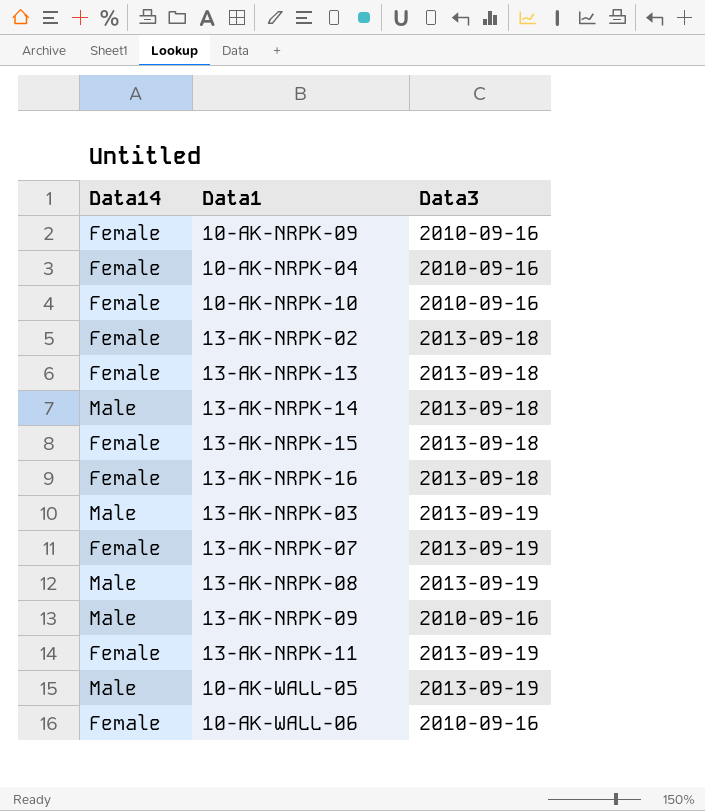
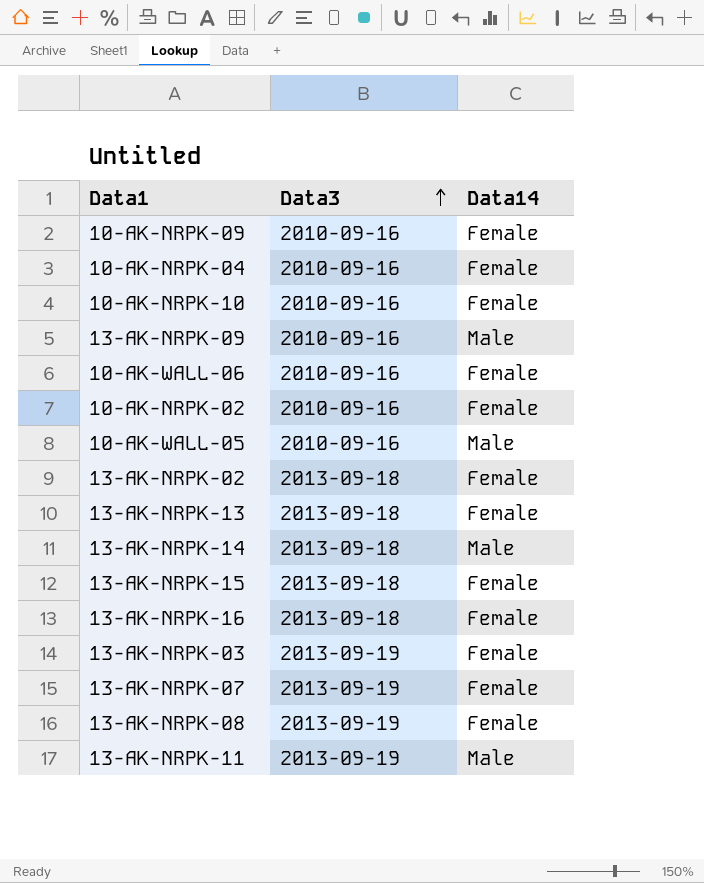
row order: none -> Data3 ascending
column Data14 | position: 1 -> 3
row 10-AK-NRPK-02: none -> 2010-09-16 | Female
10-AK-WALL-05 | Data3: 2013-09-19 -> 2010-09-16
13-AK-NRPK-03 | Data14: Male -> Female
13-AK-NRPK-08 | Data14: Male -> Female
13-AK-NRPK-11 | Data14: Female -> Male

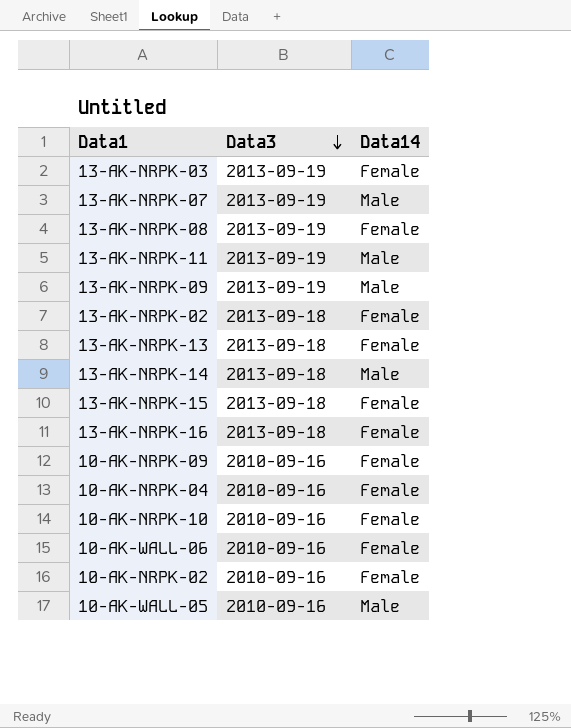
row order: Data3 ascending -> Data3 descending
13-AK-NRPK-07 | Data14: Female -> Male
13-AK-NRPK-09 | Data3: 2010-09-16 -> 2013-09-19

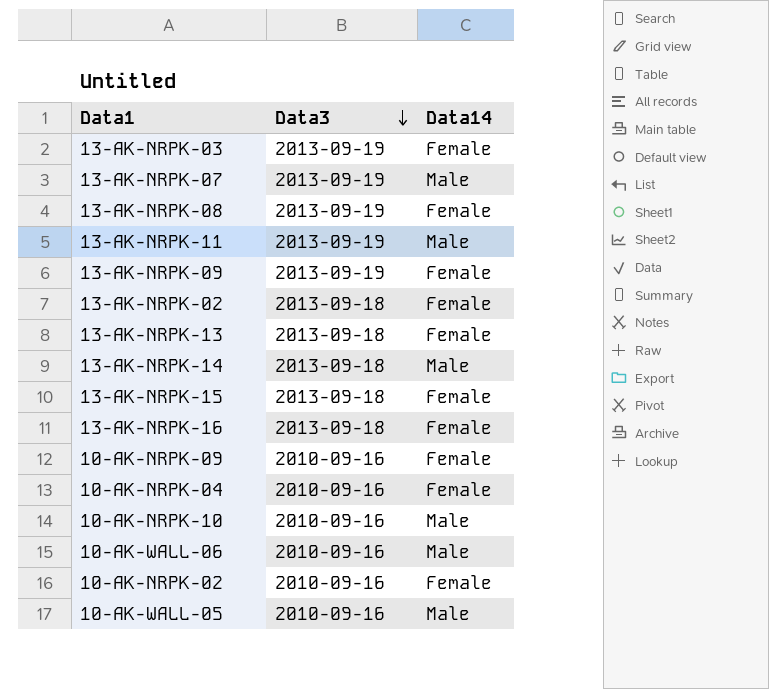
13-AK-NRPK-09 | Data14: Male -> Female
10-AK-NRPK-10 | Data14: Female -> Male
10-AK-WALL-06 | Data14: Female -> Male

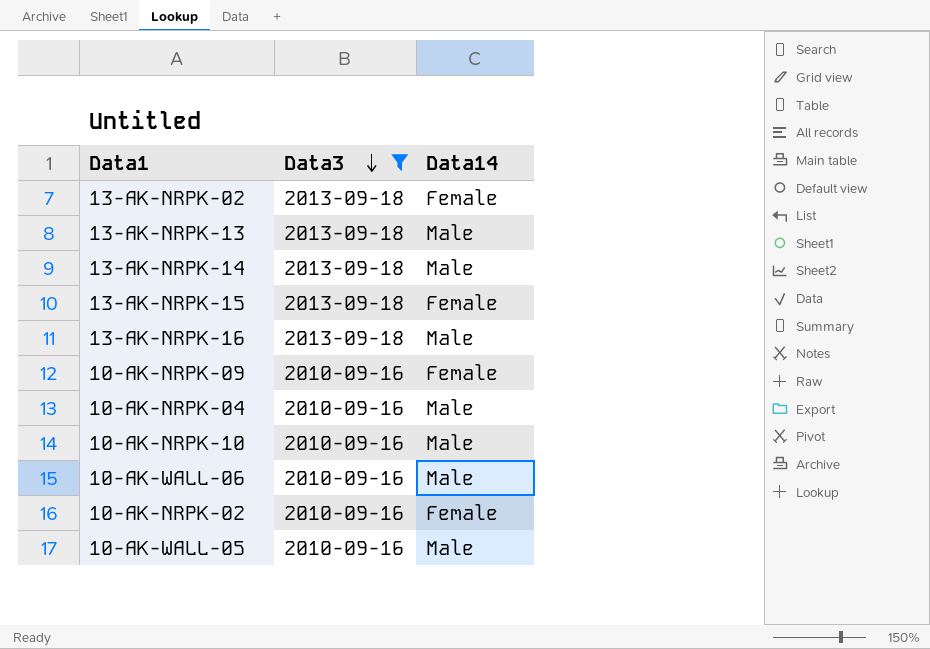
filter: none -> Data3 != 2013-09-19
13-AK-NRPK-13 | Data14: Female -> Male
13-AK-NRPK-16 | Data14: Female -> Male
10-AK-NRPK-04 | Data14: Female -> Male

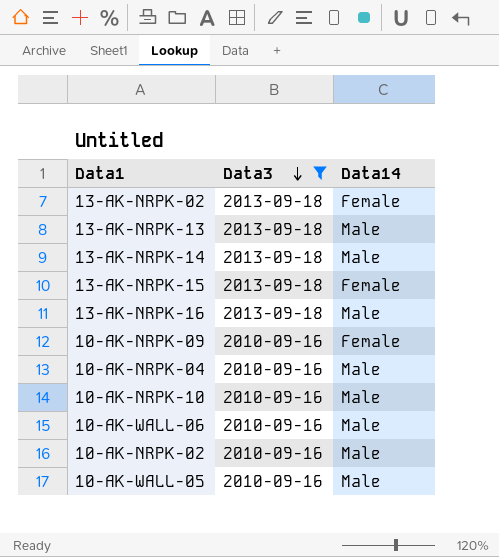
10-AK-NRPK-02 | Data14: Female -> Male

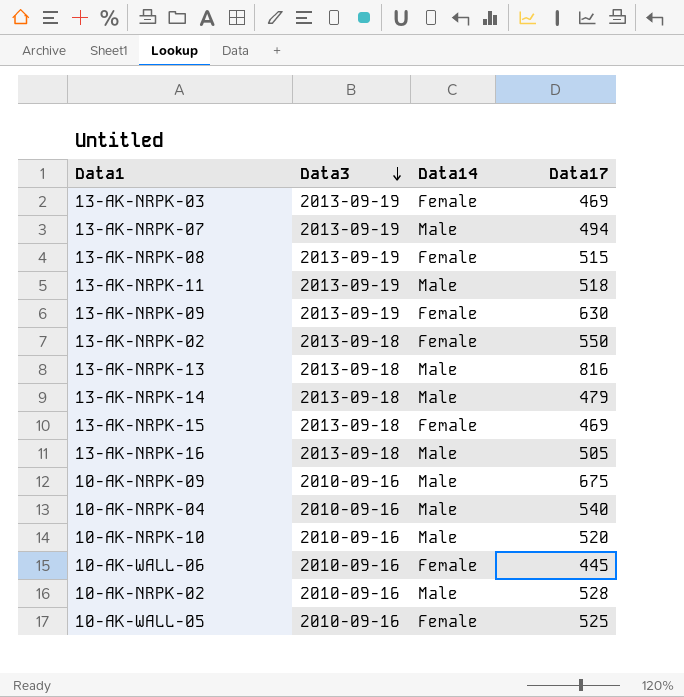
filter: Data3 != 2013-09-19 -> none
column Data17 | position: none -> 4
10-AK-NRPK-09 | Data14: Female -> Male
10-AK-WALL-06 | Data14: Male -> Female
10-AK-WALL-05 | Data14: Male -> Female

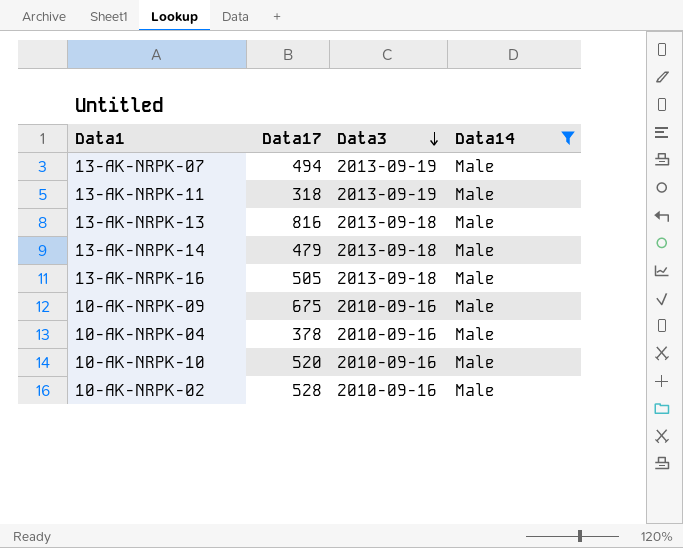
filter: none -> Data14 = Male
column Data17 | position: 4 -> 2
13-AK-NRPK-11 | Data17: 518 -> 318
10-AK-NRPK-04 | Data17: 540 -> 378

